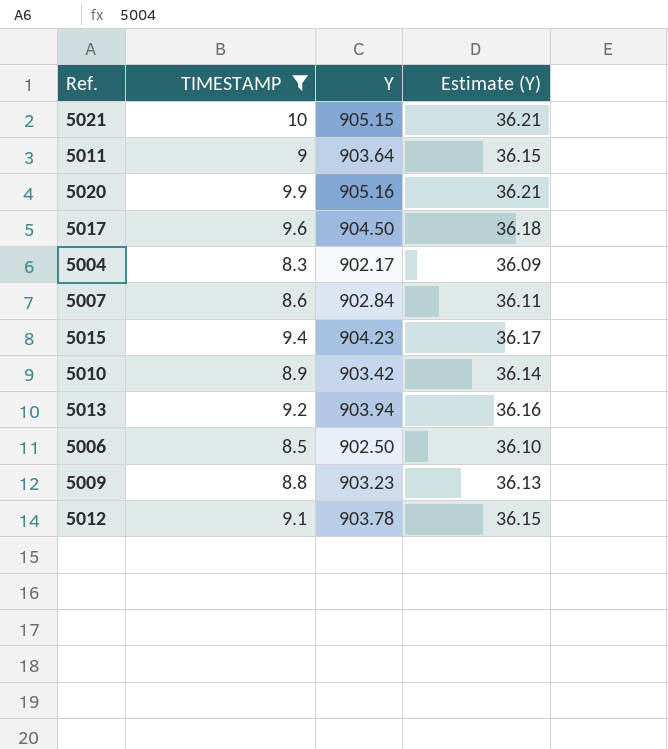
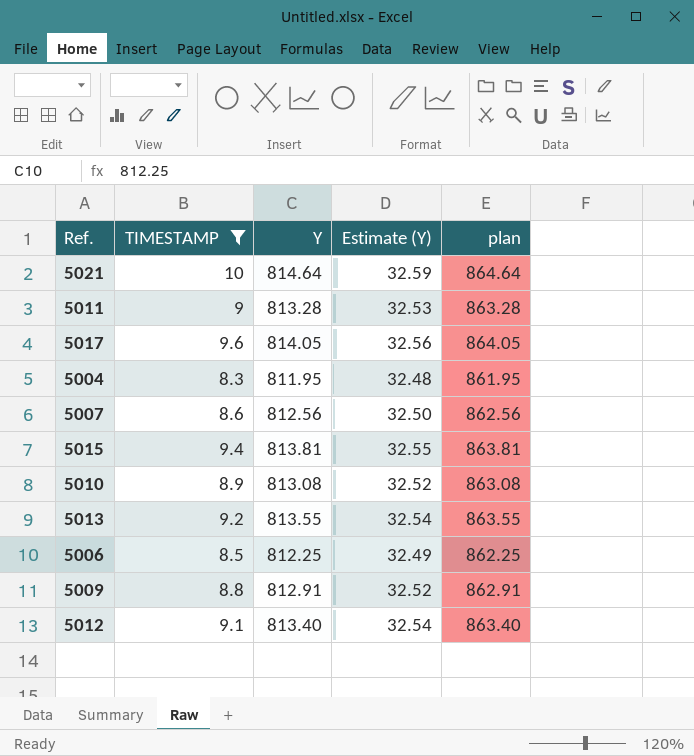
column plan | formula: none -> [Y] + 50
row 5020: 9.9 | 905.16 | 36.21 -> none
5021 | Y: 905.15 -> 814.64
5021 | Estimate (Y): 36.21 -> 32.59
5011 | Y: 903.64 -> 813.28
5011 | Estimate (Y): 36.15 -> 32.53
5017 | Y: 904.50 -> 814.05
5017 | Estimate (Y): 36.18 -> 32.56
5004 | Y: 902.17 -> 811.95
5004 | Estimate (Y): 36.09 -> 32.48
5007 | Y: 902.84 -> 812.56
5007 | Estimate (Y): 36.11 -> 32.50
5015 | Y: 904.23 -> 813.81
5015 | Estimate (Y): 36.17 -> 32.55
5010 | Y: 903.42 -> 813.08
5010 | Estimate (Y): 36.14 -> 32.52
5013 | Y: 903.94 -> 813.55
5013 | Estimate (Y): 36.16 -> 32.54
5006 | Y: 902.50 -> 812.25
5006 | Estimate (Y): 36.10 -> 32.49
5009 | Y: 903.23 -> 812.91
5009 | Estimate (Y): 36.13 -> 32.52
5012 | Y: 903.78 -> 813.40
5012 | Estimate (Y): 36.15 -> 32.54

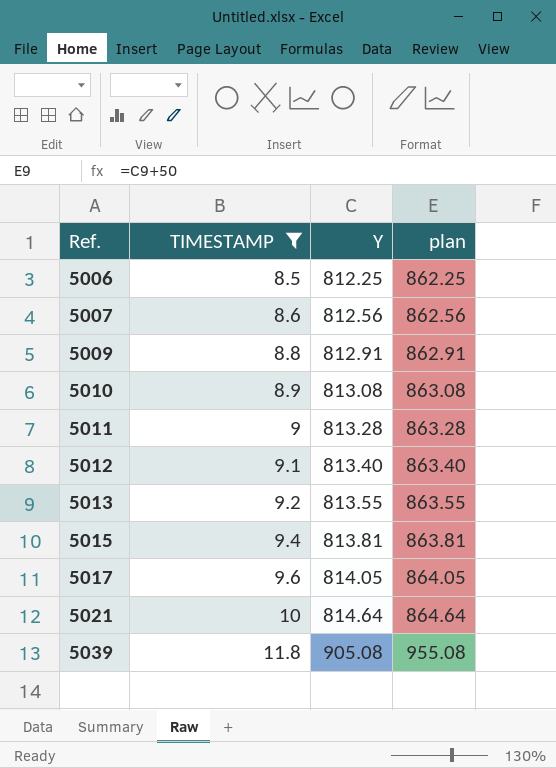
row order: none -> Ref. ascending
column Estimate (Y) | formula: [Y] * 0.04 -> none
row 5004: 8.3 | 811.95 | 32.48 | 861.95 -> none
row 5039: none -> 11.8 | 905.08 | 955.08

